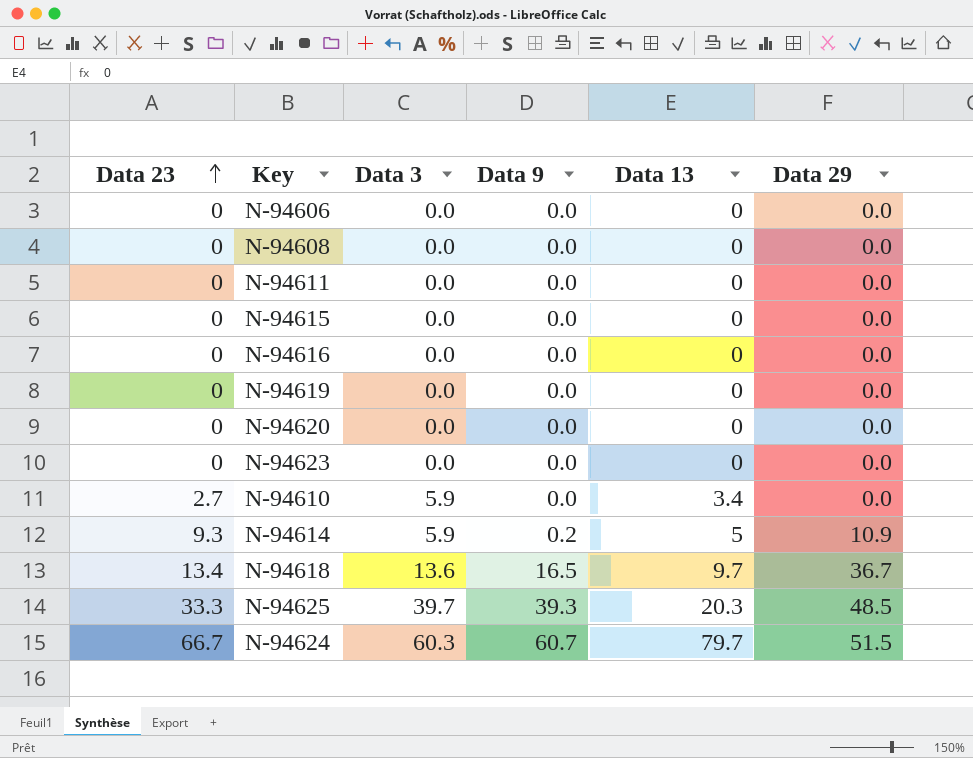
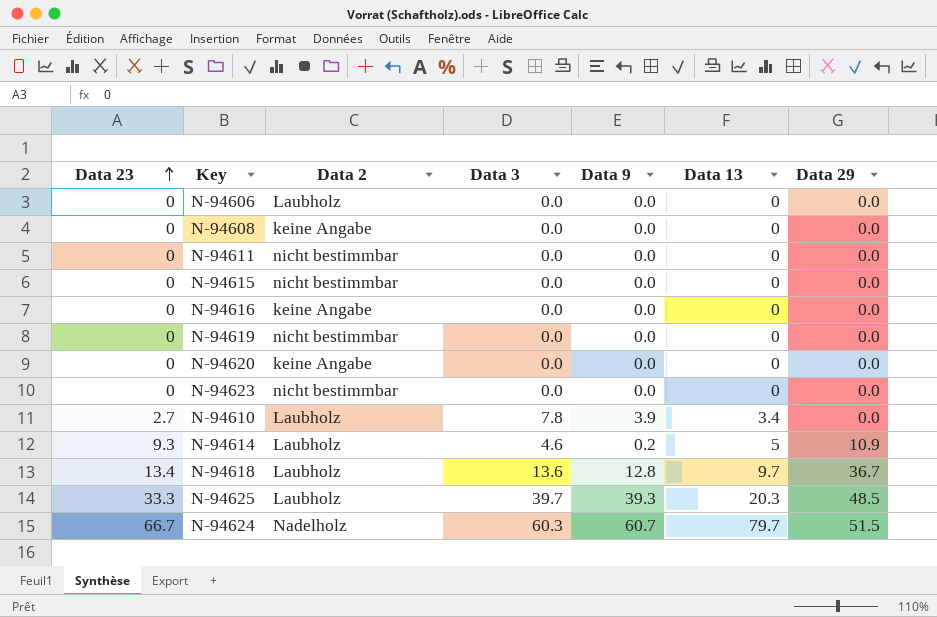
column Data 2 | position: none -> 3
N-94610 | Data 3: 5.9 -> 7.8
N-94610 | Data 9: 0.0 -> 3.9
N-94614 | Data 3: 5.9 -> 4.6
N-94618 | Data 9: 16.5 -> 12.8

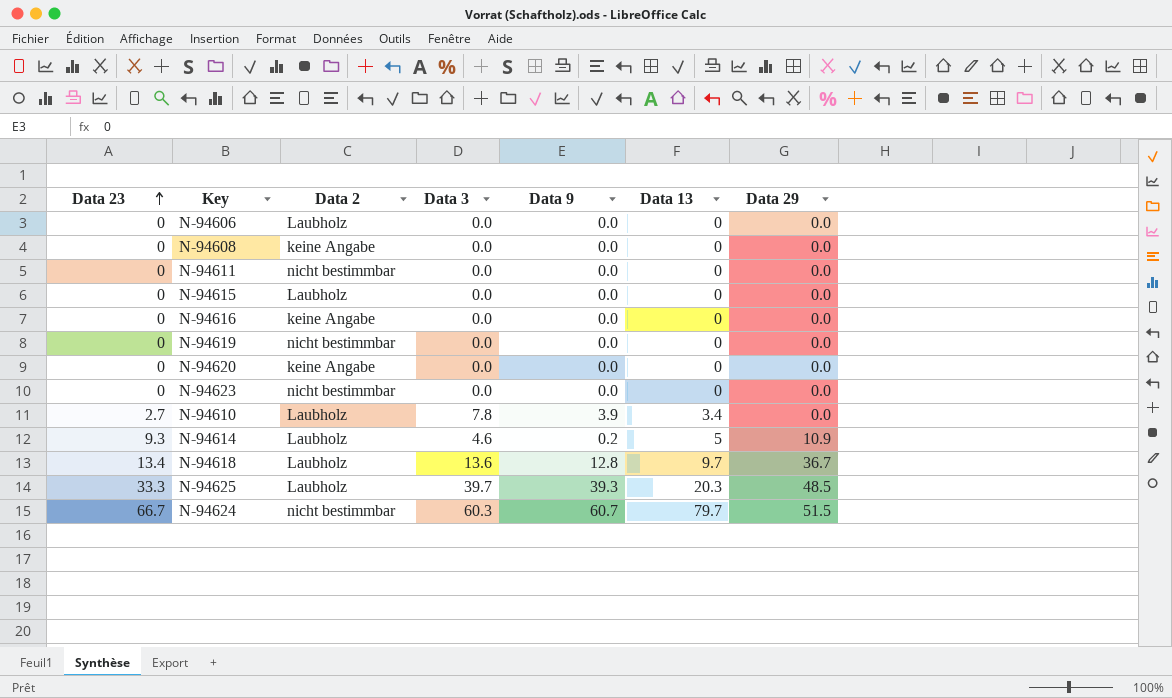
N-94615 | Data 2: nicht bestimmbar -> Laubholz
N-94624 | Data 2: Nadelholz -> nicht bestimmbar

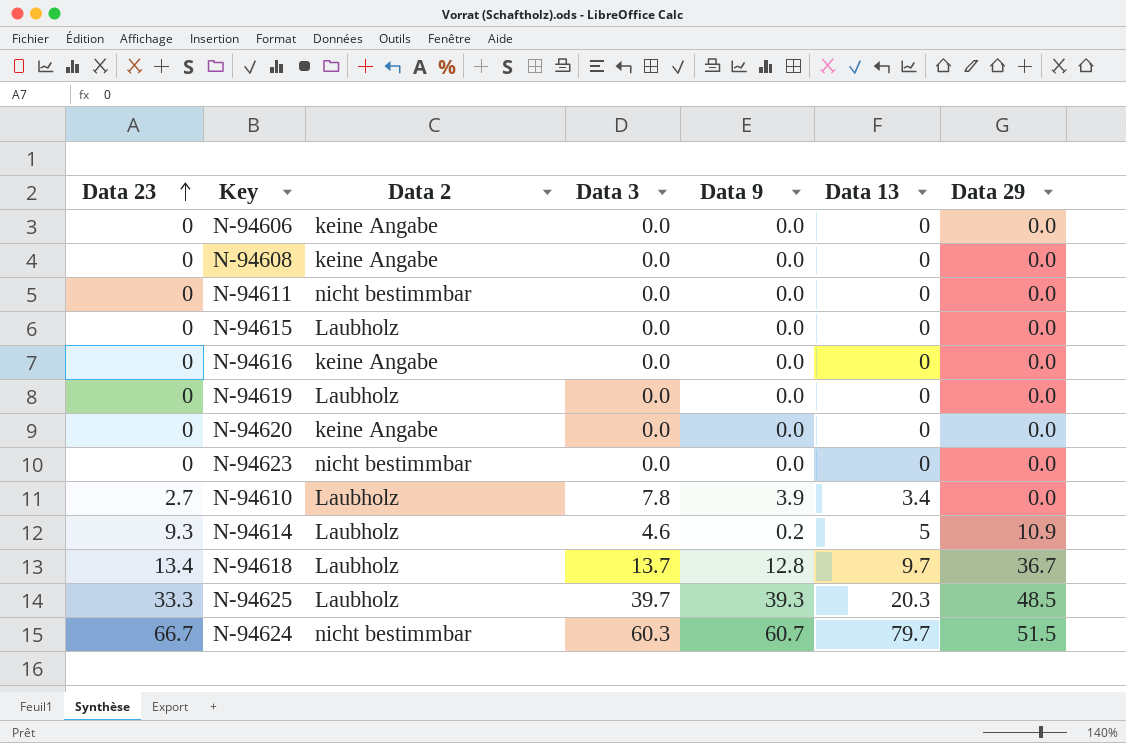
N-94606 | Data 2: Laubholz -> keine Angabe
N-94619 | Data 2: nicht bestimmbar -> Laubholz
N-94618 | Data 3: 13.6 -> 13.7

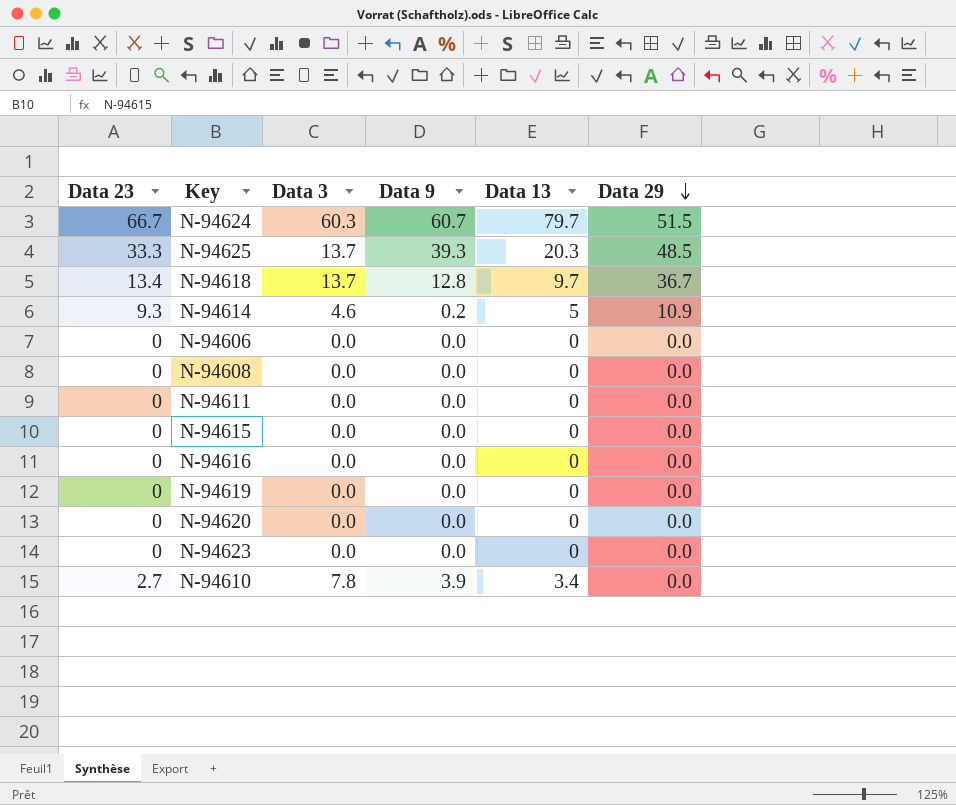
row order: Data 23 ascending -> Data 29 descending
column Data 2 | position: 3 -> none
N-94625 | Data 3: 39.7 -> 13.7

